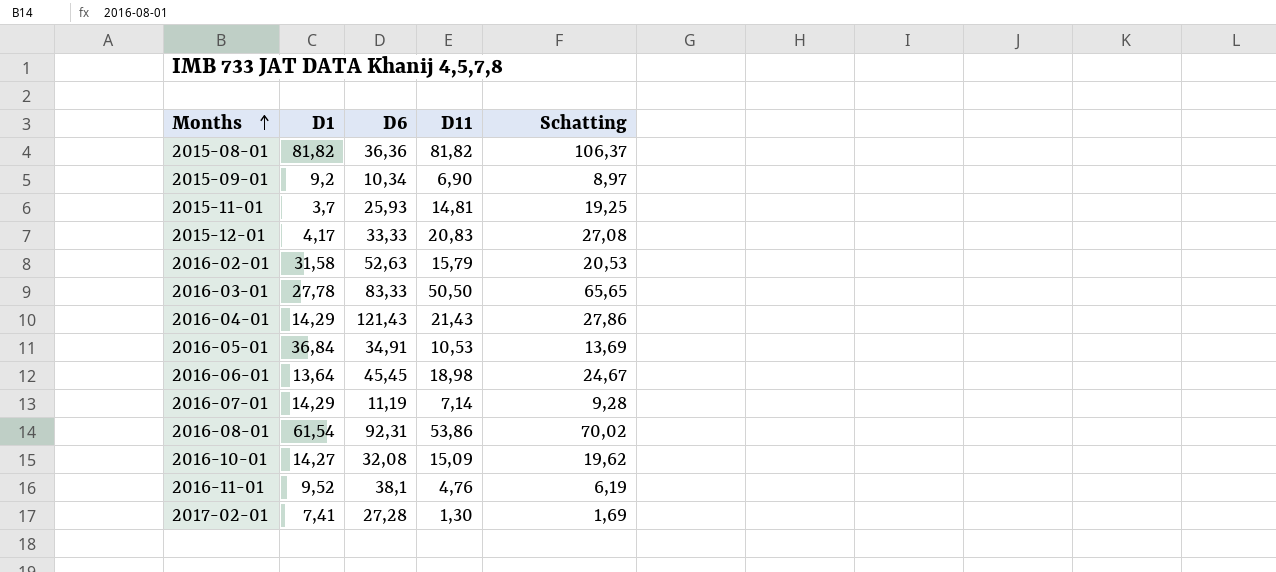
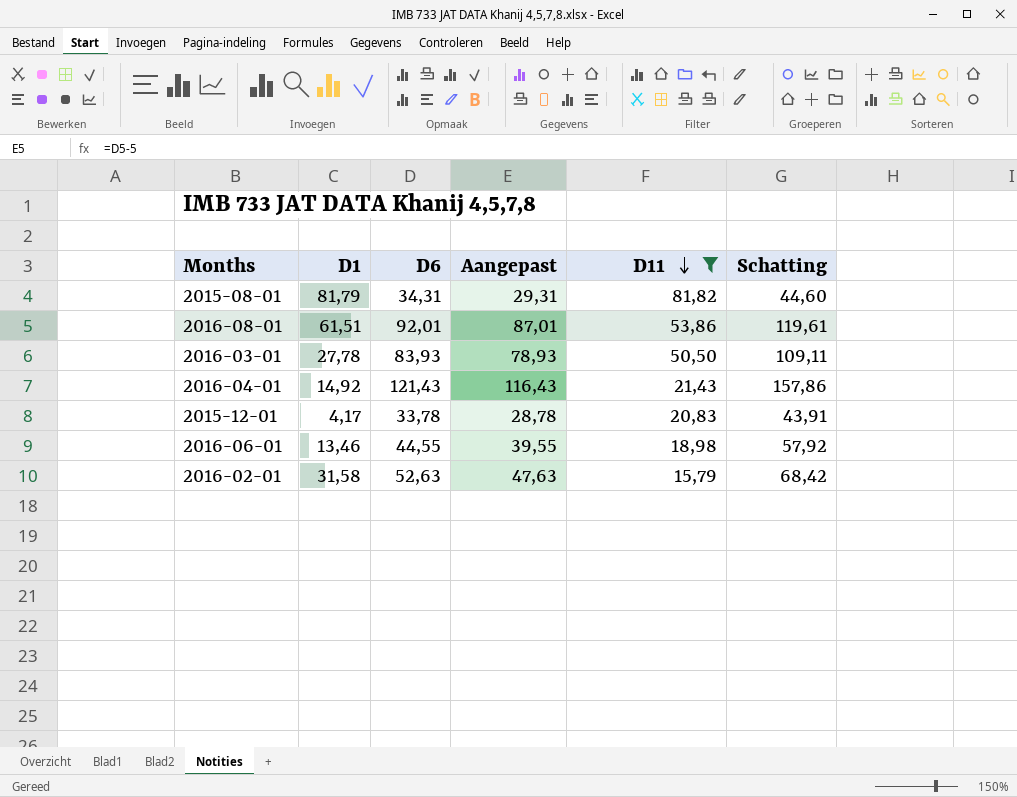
filter: none -> D11 >= 15,79
row order: Months ascending -> D11 descending
column Aangepast | formula: none -> [D6] - 5
column Schatting | formula: [D11] * 1,3 -> [D6] * 1,3
2015-08-01 | D1: 81,82 -> 81,79
2015-08-01 | D6: 36,36 -> 34,31
2016-08-01 | D1: 61,54 -> 61,51
2016-08-01 | D6: 92,31 -> 92,01
2016-03-01 | D6: 83,33 -> 83,93
2016-04-01 | D1: 14,29 -> 14,92
2015-12-01 | D6: 33,33 -> 33,78
2016-06-01 | D1: 13,64 -> 13,46
2016-06-01 | D6: 45,45 -> 44,55

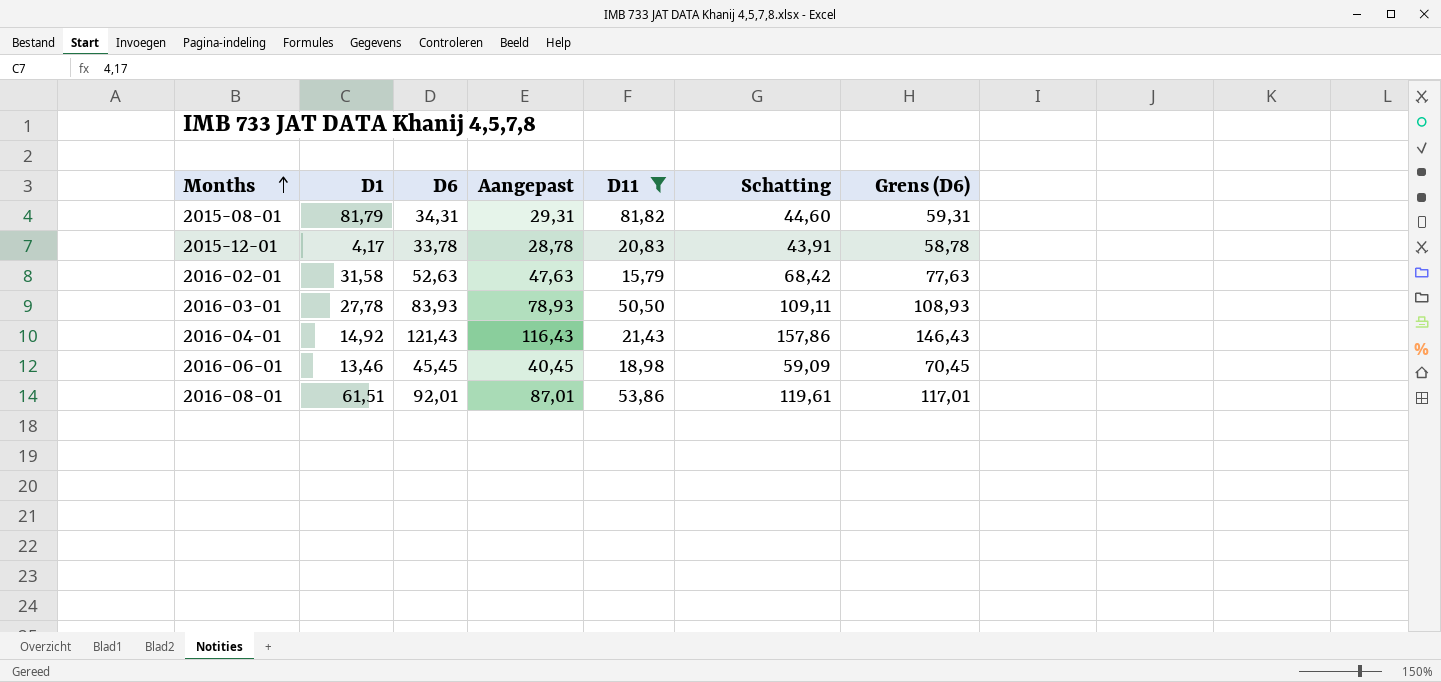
row order: D11 descending -> Months ascending
column Grens (D6) | formula: none -> [D6] + 25
2016-06-01 | D6: 44,55 -> 45,45
2016-06-01 | Aangepast: 39,55 -> 40,45
2016-06-01 | Schatting: 57,92 -> 59,09

